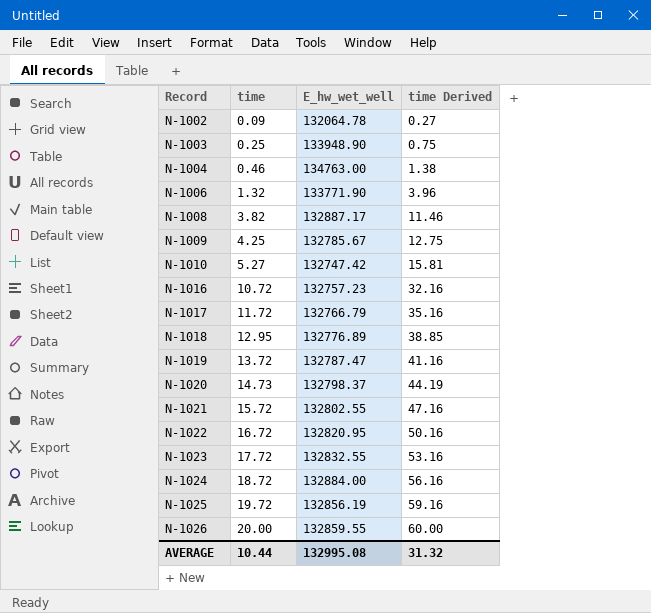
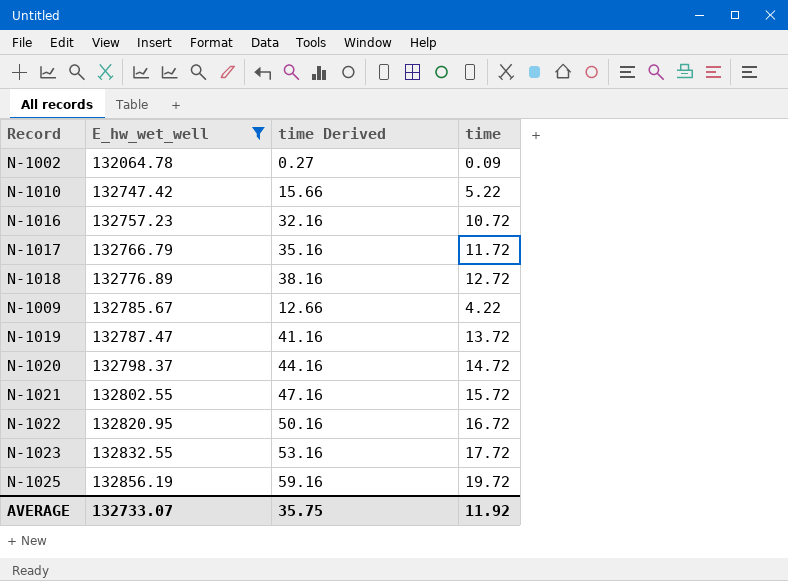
filter: none -> E_hw_wet_well <= 132856.19
row order: Record ascending -> E_hw_wet_well ascending
column time | position: 2 -> 4
N-1010 | time Derived: 15.81 -> 15.66
N-1010 | time: 5.27 -> 5.22
N-1018 | time Derived: 38.85 -> 38.16
N-1018 | time: 12.95 -> 12.72
N-1009 | time Derived: 12.75 -> 12.66
N-1009 | time: 4.25 -> 4.22
N-1020 | time Derived: 44.19 -> 44.16
N-1020 | time: 14.73 -> 14.72
AVERAGE | E_hw_wet_well: 132995.08 -> 132733.07
AVERAGE | time Derived: 31.32 -> 35.75
AVERAGE | time: 10.44 -> 11.92

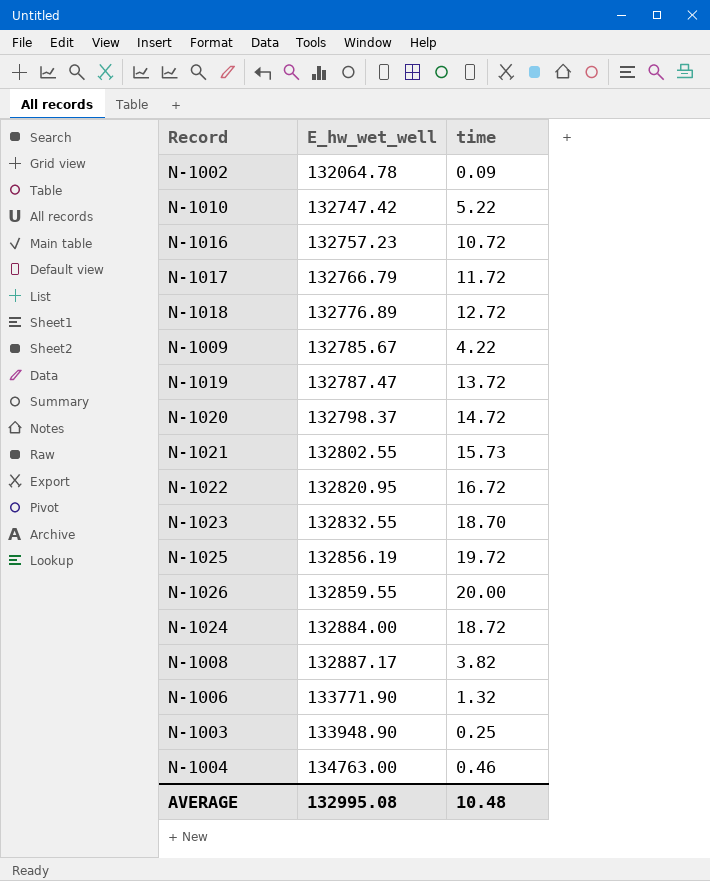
filter: E_hw_wet_well <= 132856.19 -> none
column time Derived | formula: [time] * 3 -> none
N-1021 | time: 15.72 -> 15.73
N-1023 | time: 17.72 -> 18.70
AVERAGE | E_hw_wet_well: 132733.07 -> 132995.08
AVERAGE | time: 11.92 -> 10.48

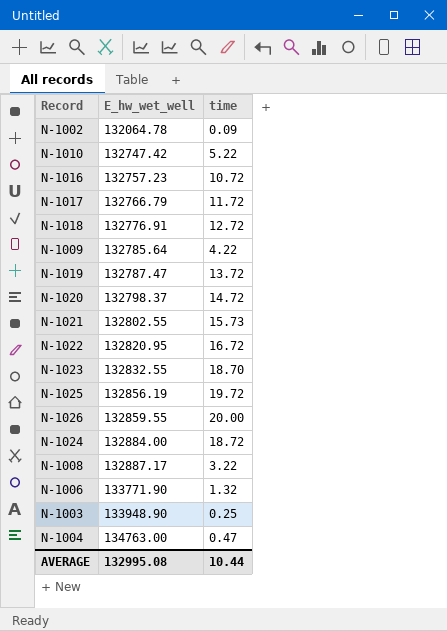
N-1018 | E_hw_wet_well: 132776.89 -> 132776.91
N-1009 | E_hw_wet_well: 132785.67 -> 132785.64
N-1008 | time: 3.82 -> 3.22
N-1004 | time: 0.46 -> 0.47
AVERAGE | time: 10.48 -> 10.44

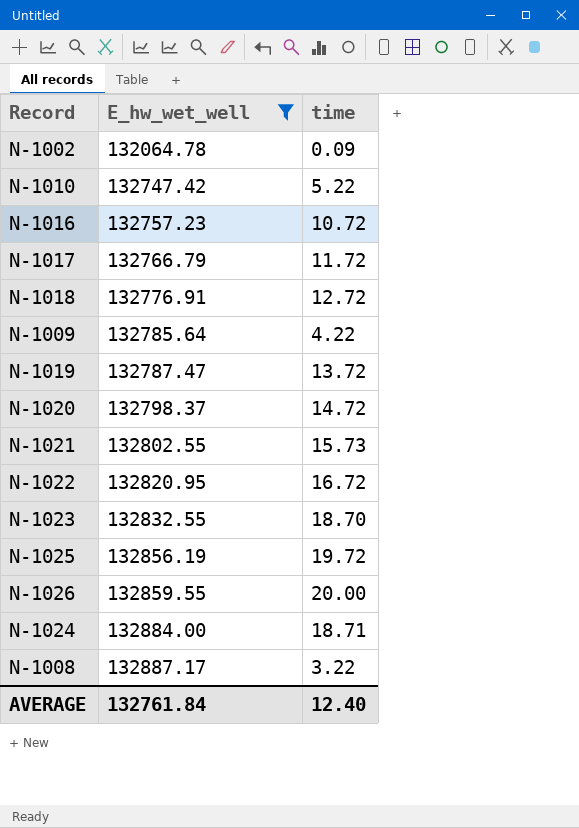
filter: none -> E_hw_wet_well <= 132887.17
N-1024 | time: 18.72 -> 18.71
AVERAGE | E_hw_wet_well: 132995.08 -> 132761.84
AVERAGE | time: 10.44 -> 12.40

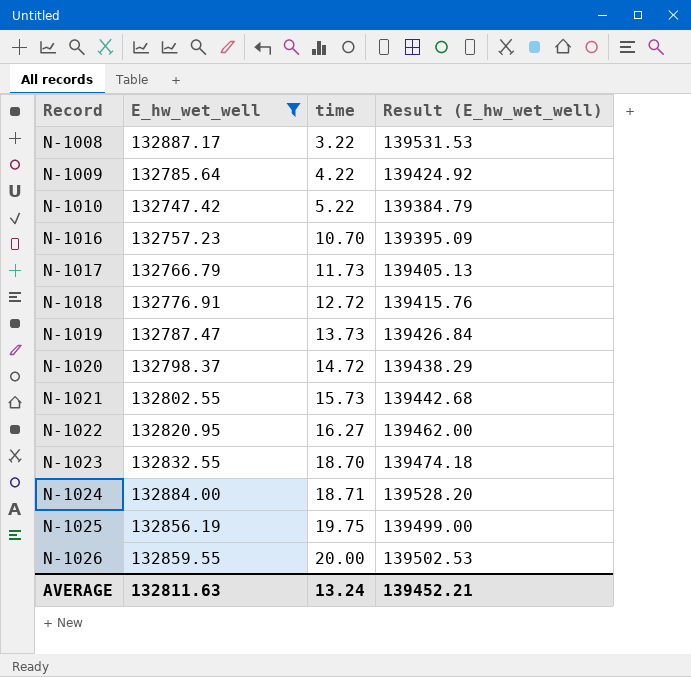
row order: E_hw_wet_well ascending -> Record ascending
column Result (E_hw_wet_well) | formula: none -> [E_hw_wet_well] * 1.05
row N-1002: 132064.78 | 0.09 -> none
N-1016 | time: 10.72 -> 10.70
N-1017 | time: 11.72 -> 11.73
N-1019 | time: 13.72 -> 13.73
N-1022 | time: 16.72 -> 16.27
N-1025 | time: 19.72 -> 19.75
AVERAGE | E_hw_wet_well: 132761.84 -> 132811.63
AVERAGE | time: 12.40 -> 13.24

